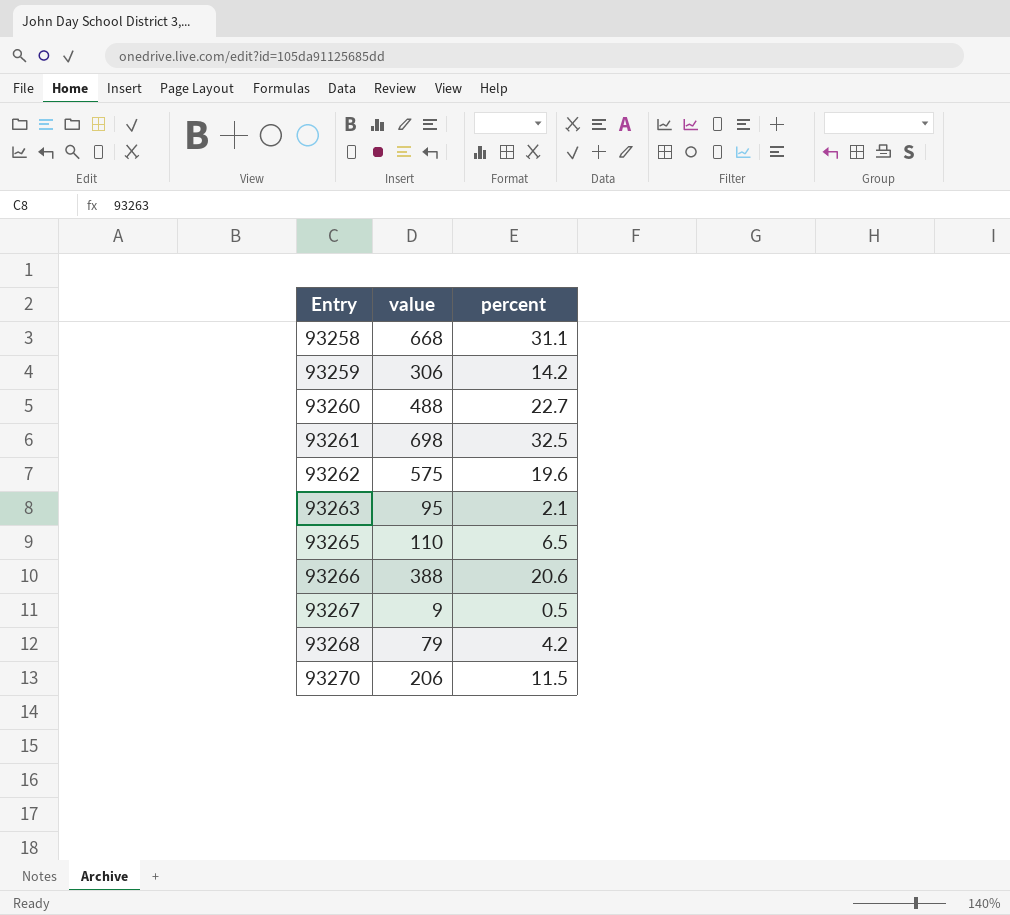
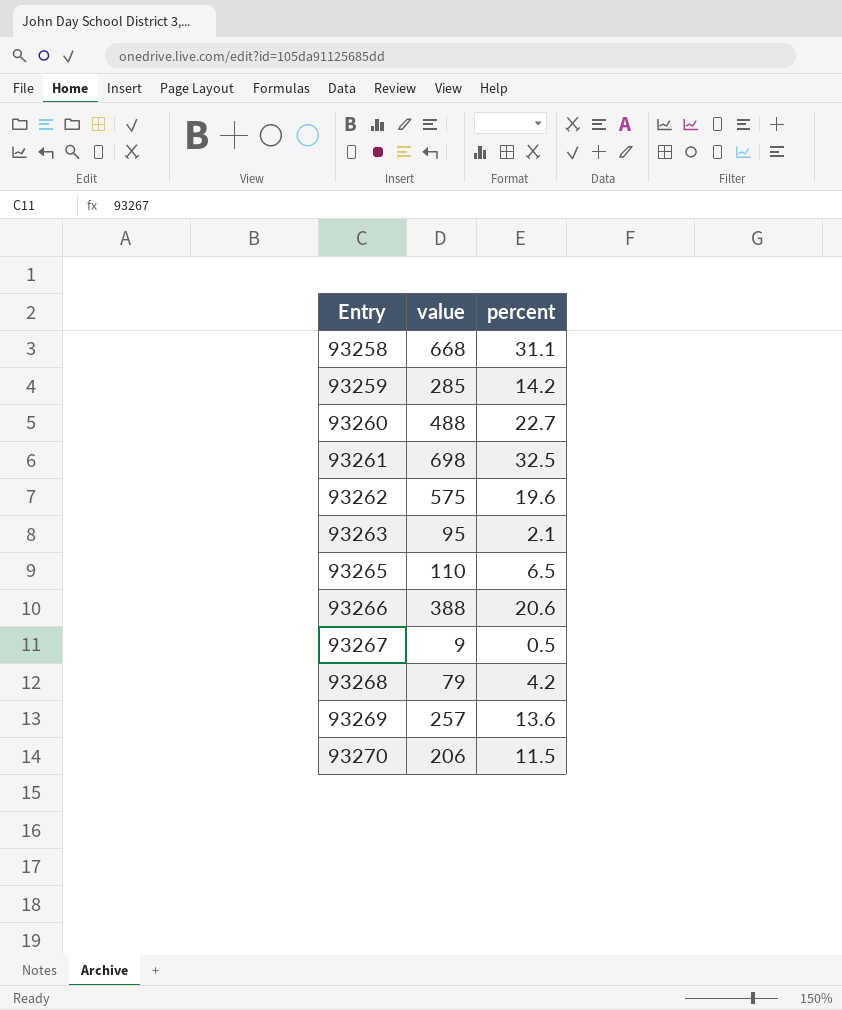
93259 | value: 306 -> 285
row 93269: none -> 257 | 13.6

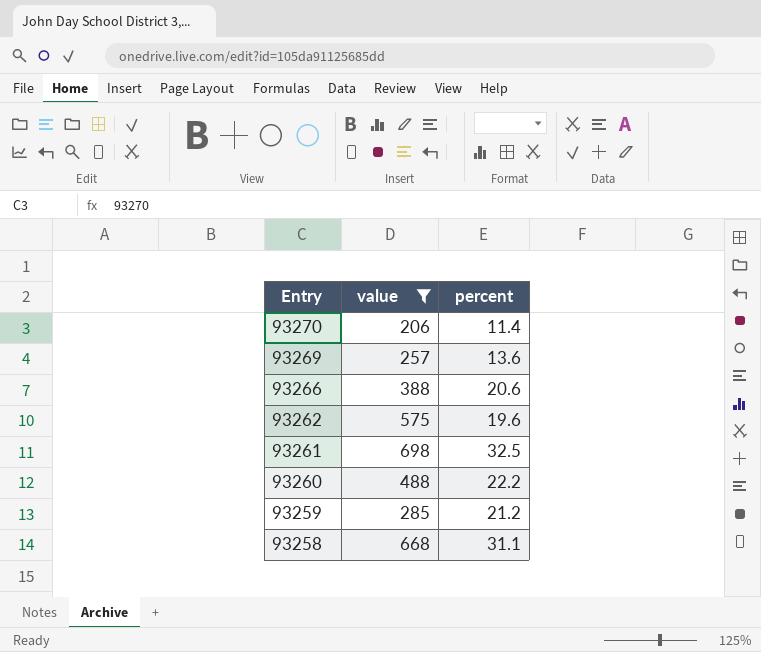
filter: none -> value >= 206
row order: Entry ascending -> Entry descending
93270 | percent: 11.5 -> 11.4
93260 | percent: 22.7 -> 22.2
93259 | percent: 14.2 -> 21.2

